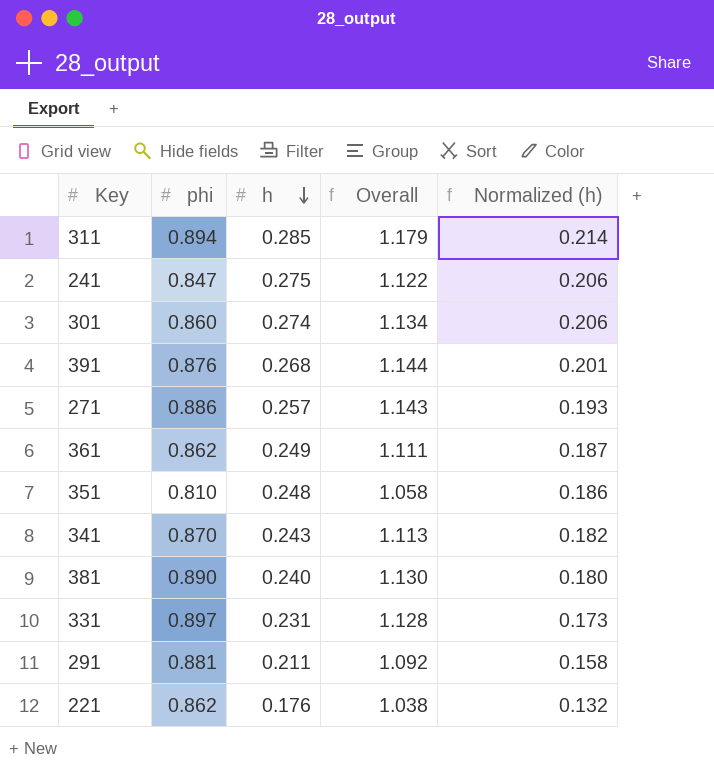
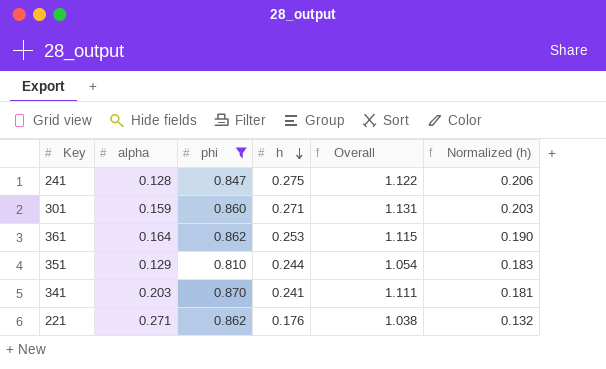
filter: none -> phi <= 0.870
column alpha | position: none -> 2
301 | h: 0.274 -> 0.271
301 | Overall: 1.134 -> 1.131
301 | Normalized (h): 0.206 -> 0.203
361 | h: 0.249 -> 0.253
361 | Overall: 1.111 -> 1.115
361 | Normalized (h): 0.187 -> 0.190
351 | h: 0.248 -> 0.244
351 | Overall: 1.058 -> 1.054
351 | Normalized (h): 0.186 -> 0.183
341 | h: 0.243 -> 0.241
341 | Overall: 1.113 -> 1.111
341 | Normalized (h): 0.182 -> 0.181

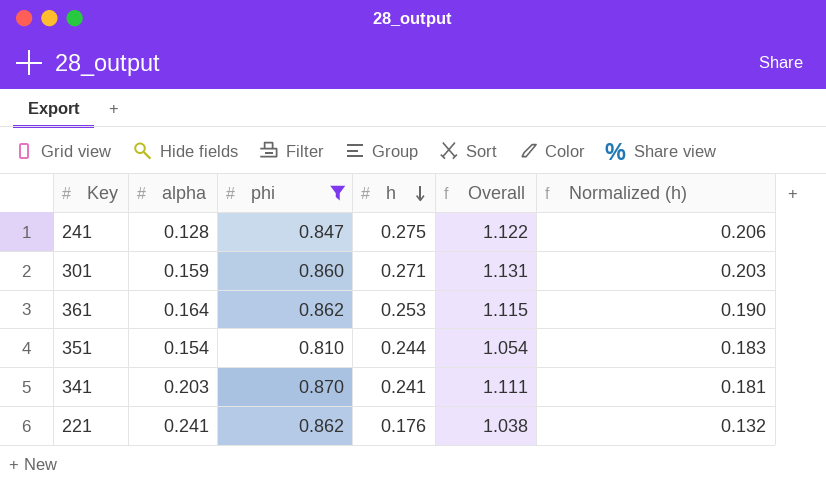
351 | alpha: 0.129 -> 0.154
221 | alpha: 0.271 -> 0.241

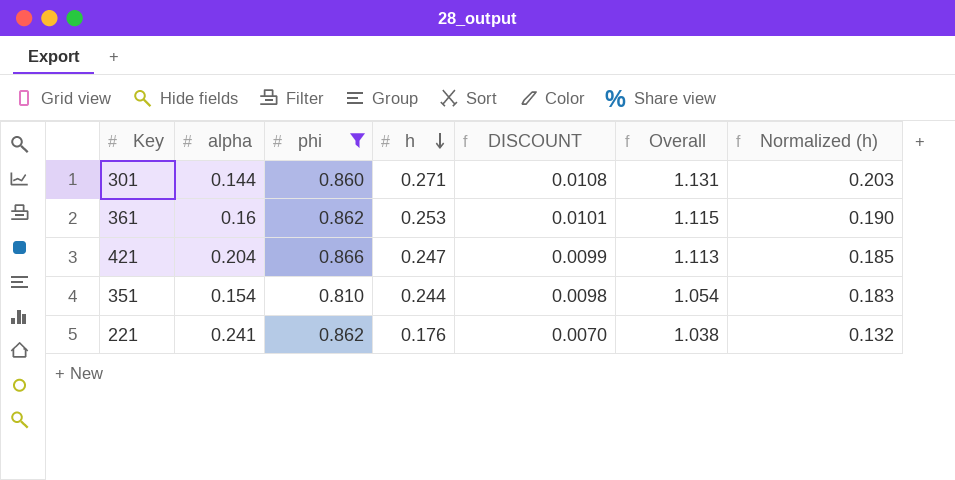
column DISCOUNT | formula: none -> [h] * 0.04
row 241: 0.128 | 0.847 | 0.275 | 1.122 | 0.206 -> none
row 341: 0.203 | 0.870 | 0.241 | 1.111 | 0.181 -> none
301 | alpha: 0.159 -> 0.144
361 | alpha: 0.164 -> 0.16
row 421: none -> 0.204 | 0.866 | 0.247 | 0.0099 | 1.113 | 0.185

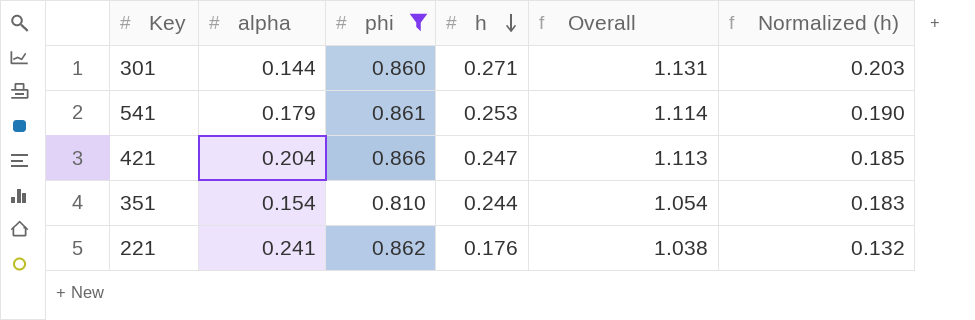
column DISCOUNT | formula: [h] * 0.04 -> none
row 361: 0.16 | 0.862 | 0.253 | 0.0101 | 1.115 | 0.190 -> none
row 541: none -> 0.179 | 0.861 | 0.253 | 1.114 | 0.190

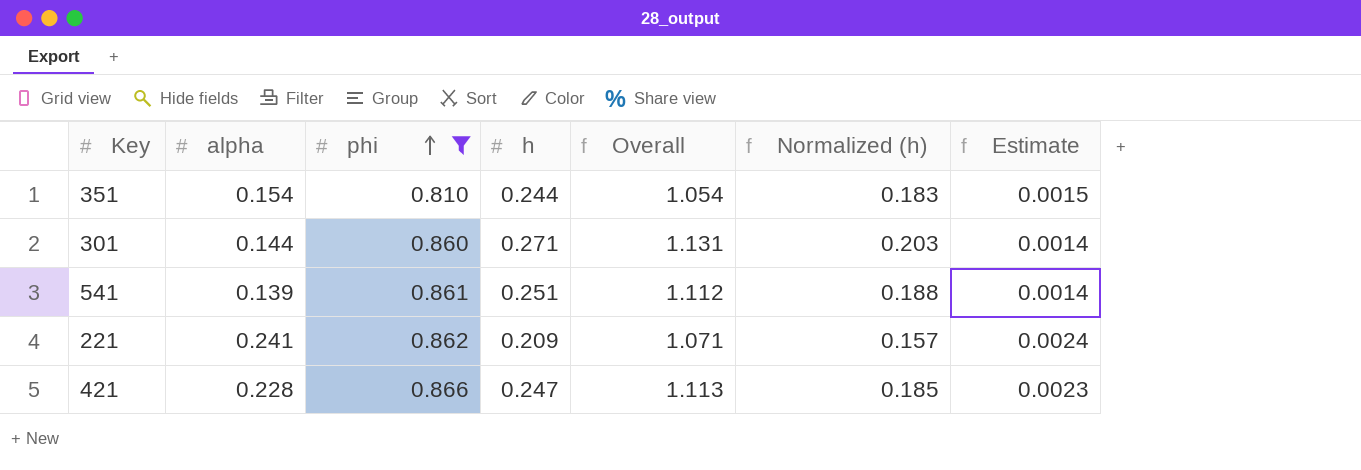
row order: h descending -> phi ascending
column Estimate | formula: none -> [alpha] * 0.01
541 | alpha: 0.179 -> 0.139
541 | h: 0.253 -> 0.251
541 | Overall: 1.114 -> 1.112
541 | Normalized (h): 0.190 -> 0.188
221 | h: 0.176 -> 0.209
221 | Overall: 1.038 -> 1.071
221 | Normalized (h): 0.132 -> 0.157
421 | alpha: 0.204 -> 0.228

